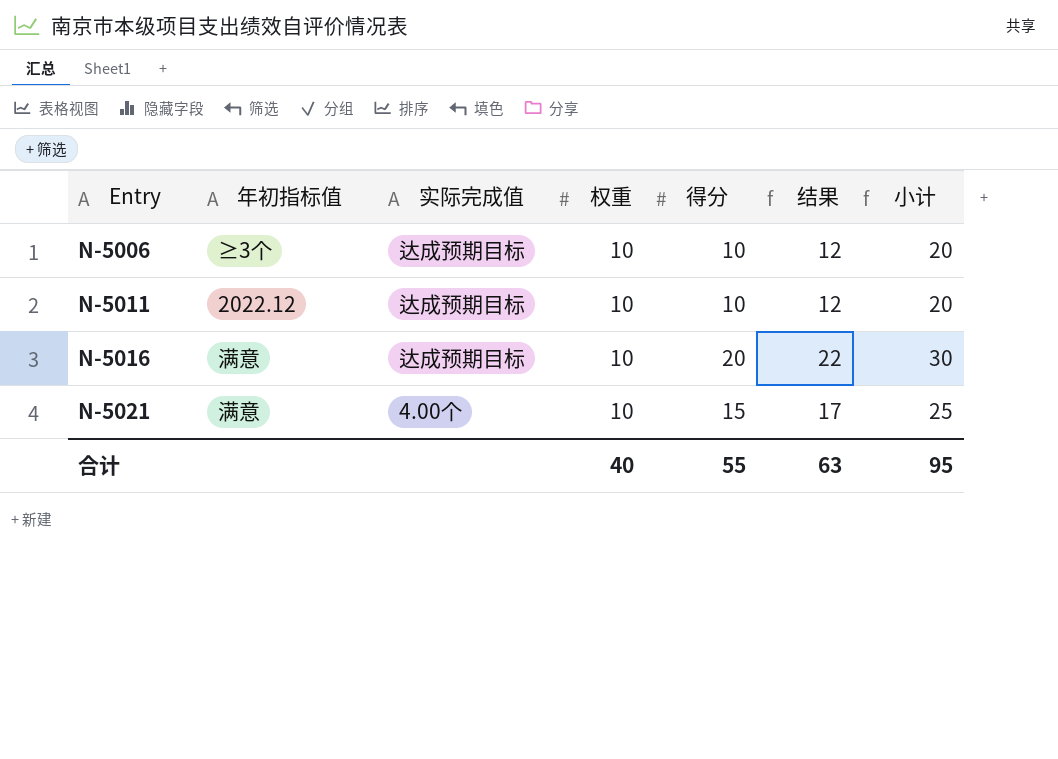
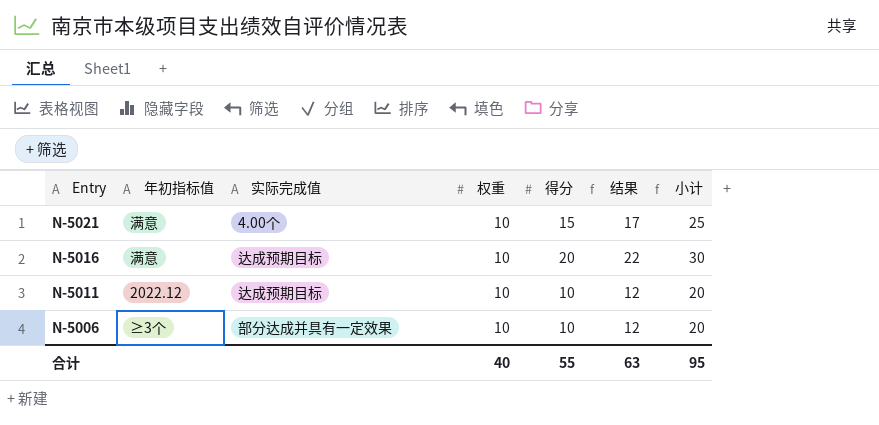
row order: Entry ascending -> Entry descending
N-5006 | 实际完成值: 达成预期目标 -> 部分达成并具有一定效果

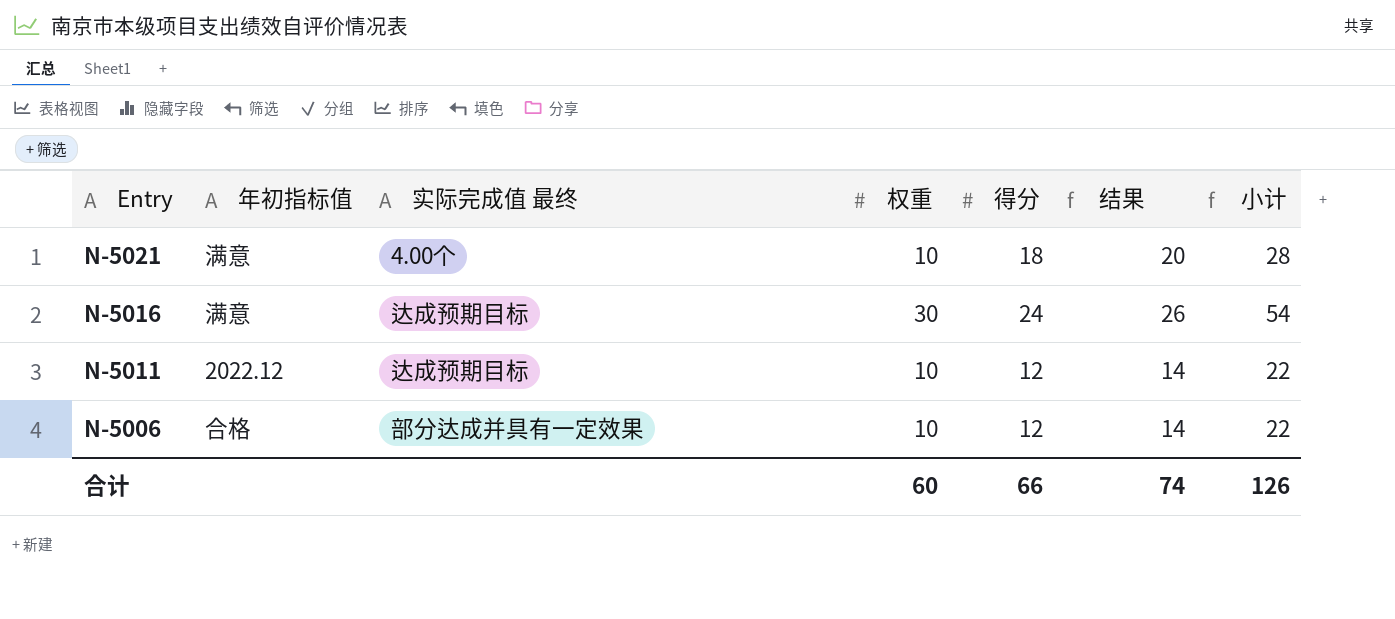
column name: 实际完成值 -> 实际完成值 最终
N-5021 | 得分: 15 -> 18
N-5021 | 结果: 17 -> 20
N-5021 | 小计: 25 -> 28
N-5016 | 权重: 10 -> 30
N-5016 | 得分: 20 -> 24
N-5016 | 结果: 22 -> 26
N-5016 | 小计: 30 -> 54
N-5011 | 得分: 10 -> 12
N-5011 | 结果: 12 -> 14
N-5011 | 小计: 20 -> 22
N-5006 | 年初指标值: ≥3个 -> 合格
N-5006 | 得分: 10 -> 12
N-5006 | 结果: 12 -> 14
N-5006 | 小计: 20 -> 22
合计 | 权重: 40 -> 60
合计 | 得分: 55 -> 66
合计 | 结果: 63 -> 74
合计 | 小计: 95 -> 126

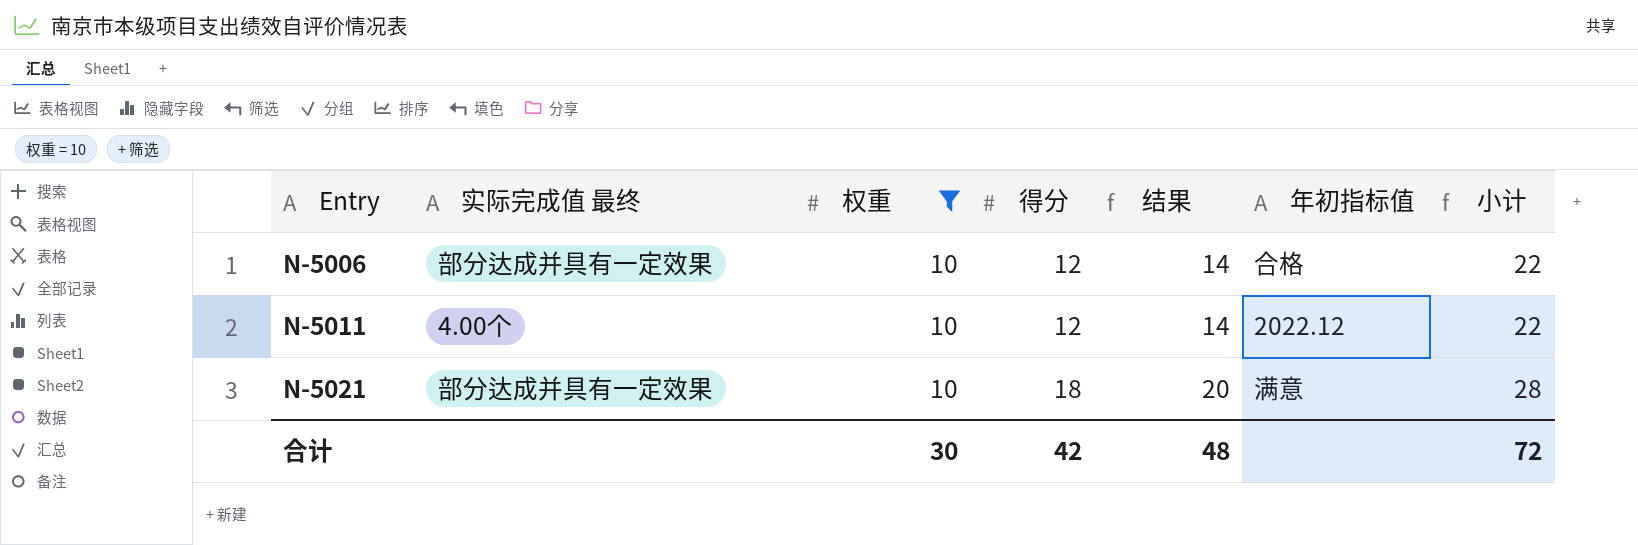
filter: none -> 权重 = 10
row order: Entry descending -> Entry ascending
column 年初指标值 | position: 2 -> 6
N-5011 | 实际完成值 最终: 达成预期目标 -> 4.00个
N-5021 | 实际完成值 最终: 4.00个 -> 部分达成并具有一定效果
合计 | 权重: 60 -> 30
合计 | 得分: 66 -> 42
合计 | 结果: 74 -> 48
合计 | 小计: 126 -> 72

